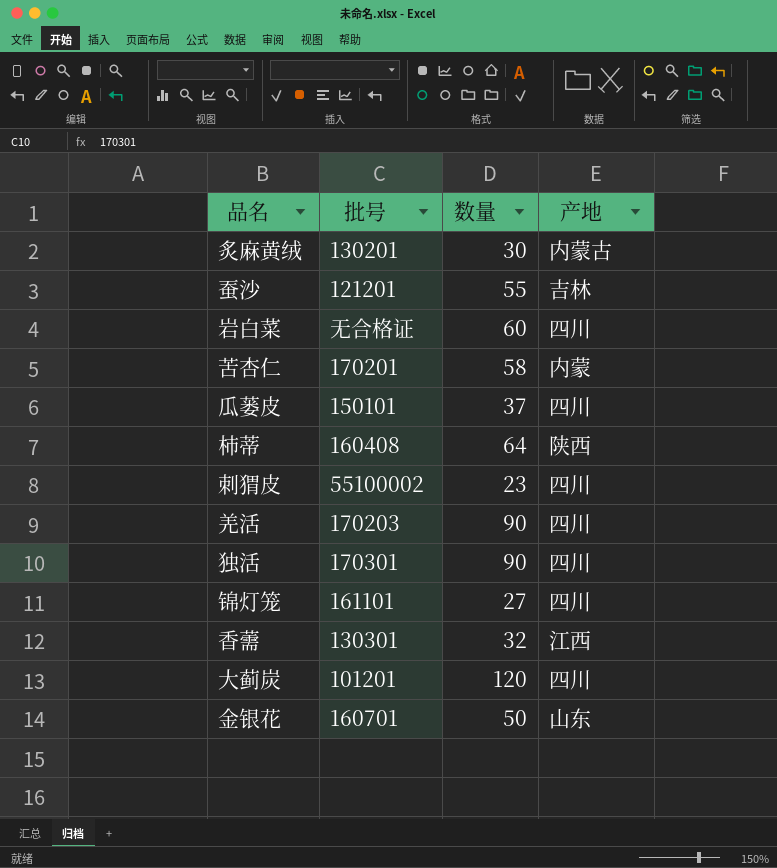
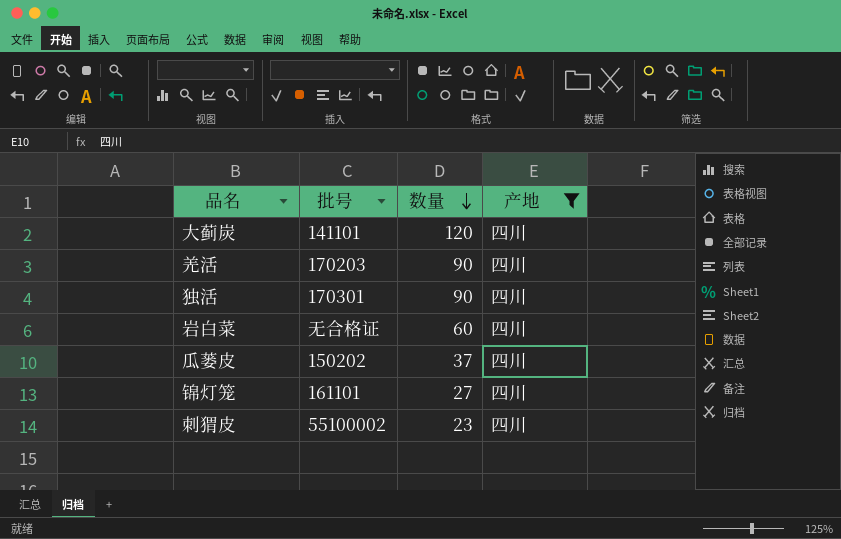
filter: none -> 产地 = 四川
row order: none -> 数量 descending
大蓟炭 | 批号: 101201 -> 141101
瓜蒌皮 | 批号: 150101 -> 150202

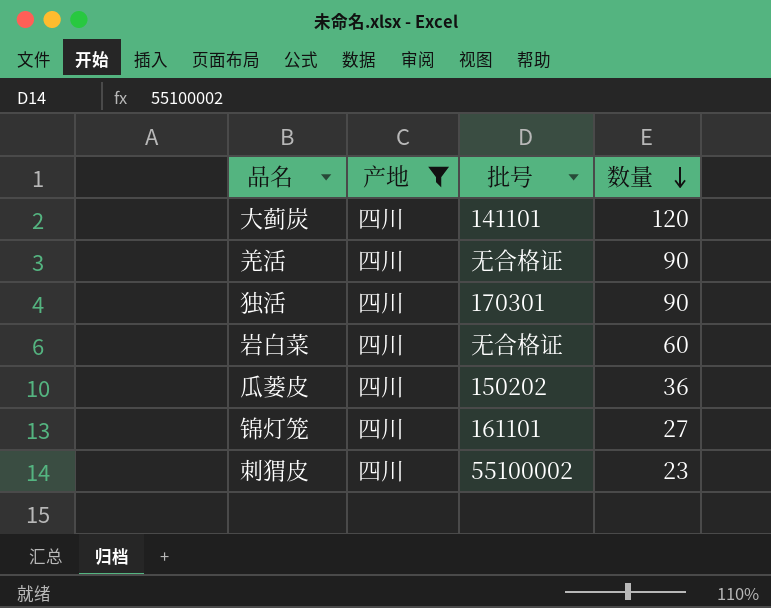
column 产地 | position: 4 -> 2
羌活 | 批号: 170203 -> 无合格证
瓜蒌皮 | 数量: 37 -> 36

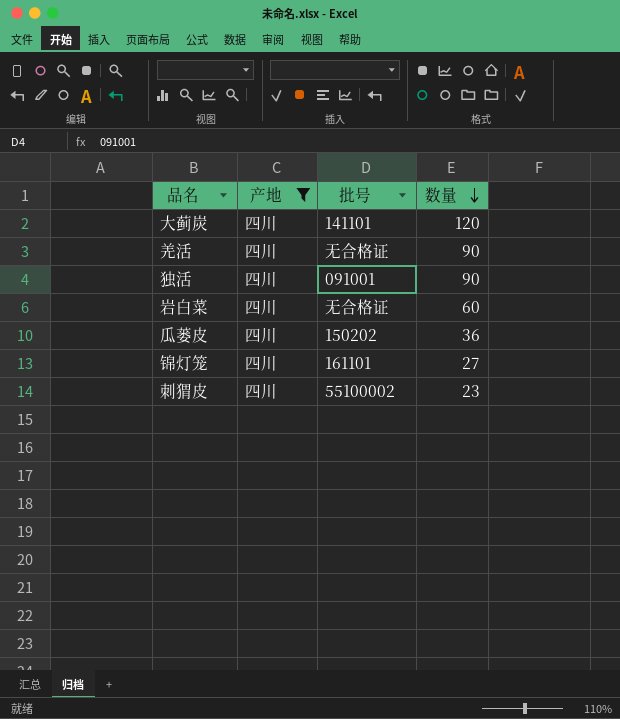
独活 | 批号: 170301 -> 091001

